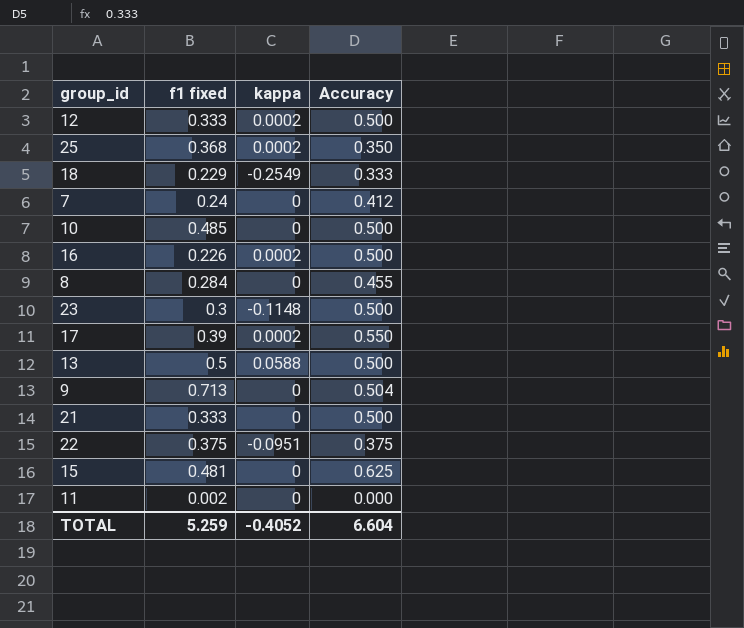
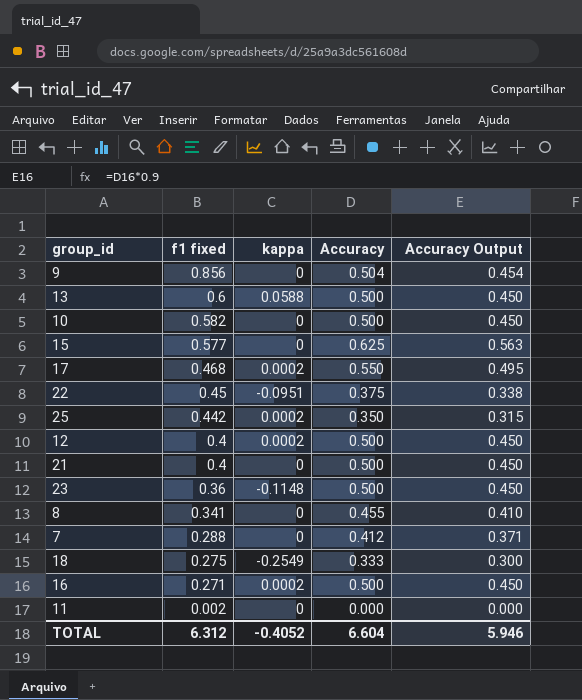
row order: none -> f1 fixed descending
column Accuracy Output | formula: none -> [Accuracy] * 0.9
9 | f1 fixed: 0.713 -> 0.856
13 | f1 fixed: 0.5 -> 0.6
10 | f1 fixed: 0.485 -> 0.582
15 | f1 fixed: 0.481 -> 0.577
17 | f1 fixed: 0.39 -> 0.468
22 | f1 fixed: 0.375 -> 0.45
25 | f1 fixed: 0.368 -> 0.442
12 | f1 fixed: 0.333 -> 0.4
21 | f1 fixed: 0.333 -> 0.4
23 | f1 fixed: 0.3 -> 0.36
8 | f1 fixed: 0.284 -> 0.341
7 | f1 fixed: 0.24 -> 0.288
18 | f1 fixed: 0.229 -> 0.275
16 | f1 fixed: 0.226 -> 0.271
TOTAL | f1 fixed: 5.259 -> 6.312

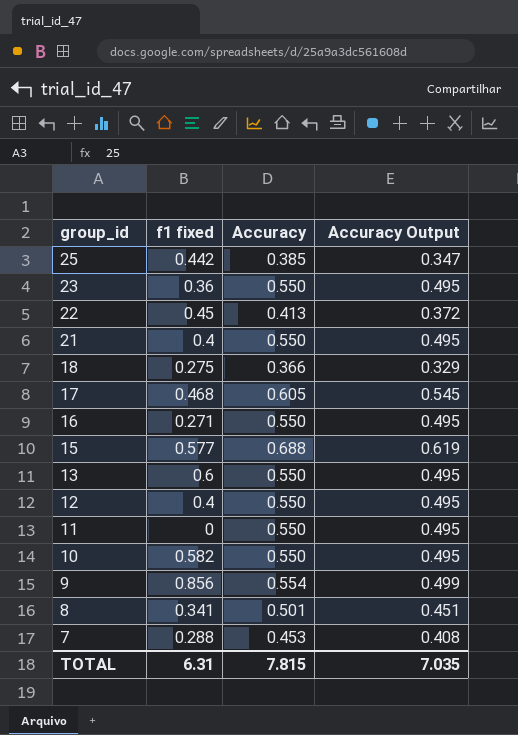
row order: f1 fixed descending -> group_id descending
column kappa | position: 3 -> none
25 | Accuracy: 0.350 -> 0.385
25 | Accuracy Output: 0.315 -> 0.347
23 | Accuracy: 0.500 -> 0.550
23 | Accuracy Output: 0.450 -> 0.495
22 | Accuracy: 0.375 -> 0.413
22 | Accuracy Output: 0.338 -> 0.372
21 | Accuracy: 0.500 -> 0.550
21 | Accuracy Output: 0.450 -> 0.495
18 | Accuracy: 0.333 -> 0.366
18 | Accuracy Output: 0.300 -> 0.329
17 | Accuracy: 0.550 -> 0.605
17 | Accuracy Output: 0.495 -> 0.545
16 | Accuracy: 0.500 -> 0.550
16 | Accuracy Output: 0.450 -> 0.495
15 | Accuracy: 0.625 -> 0.688
15 | Accuracy Output: 0.563 -> 0.619
13 | Accuracy: 0.500 -> 0.550
13 | Accuracy Output: 0.450 -> 0.495
12 | Accuracy: 0.500 -> 0.550
12 | Accuracy Output: 0.450 -> 0.495
11 | f1 fixed: 0.002 -> 0
11 | Accuracy: 0.000 -> 0.550
11 | Accuracy Output: 0.000 -> 0.495
10 | Accuracy: 0.500 -> 0.550
10 | Accuracy Output: 0.450 -> 0.495
9 | Accuracy: 0.504 -> 0.554
9 | Accuracy Output: 0.454 -> 0.499
8 | Accuracy: 0.455 -> 0.501
8 | Accuracy Output: 0.410 -> 0.451
7 | Accuracy: 0.412 -> 0.453
7 | Accuracy Output: 0.371 -> 0.408
TOTAL | f1 fixed: 6.312 -> 6.31
TOTAL | Accuracy: 6.604 -> 7.815
TOTAL | Accuracy Output: 5.946 -> 7.035

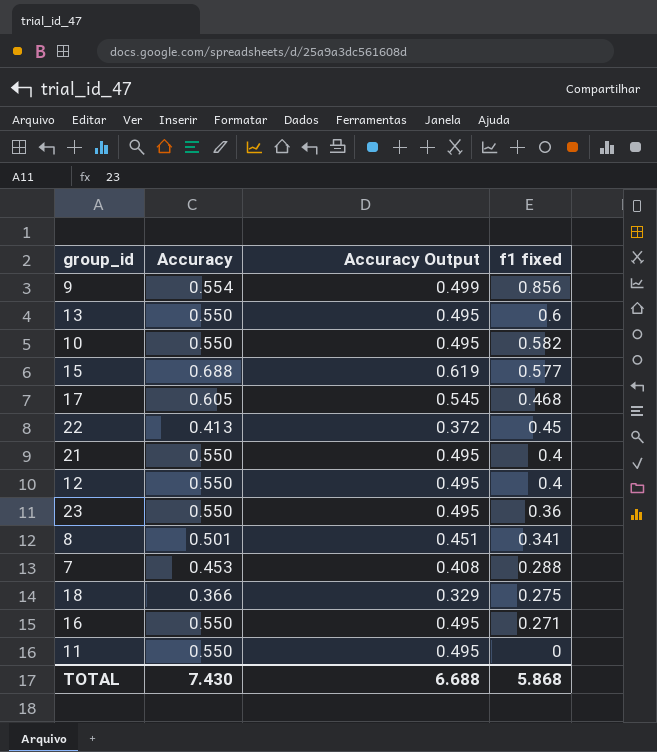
row order: group_id descending -> f1 fixed descending
column f1 fixed | position: 2 -> 4
row 25: 0.442 | 0.385 | 0.347 -> none
TOTAL | Accuracy: 7.815 -> 7.430
TOTAL | Accuracy Output: 7.035 -> 6.688
TOTAL | f1 fixed: 6.31 -> 5.868

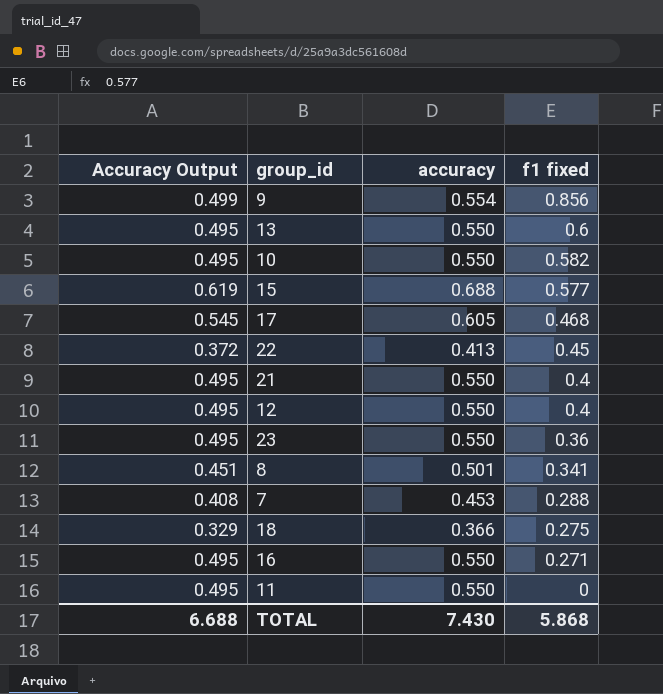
column Accuracy Output | position: 3 -> 1
column name: Accuracy -> accuracy

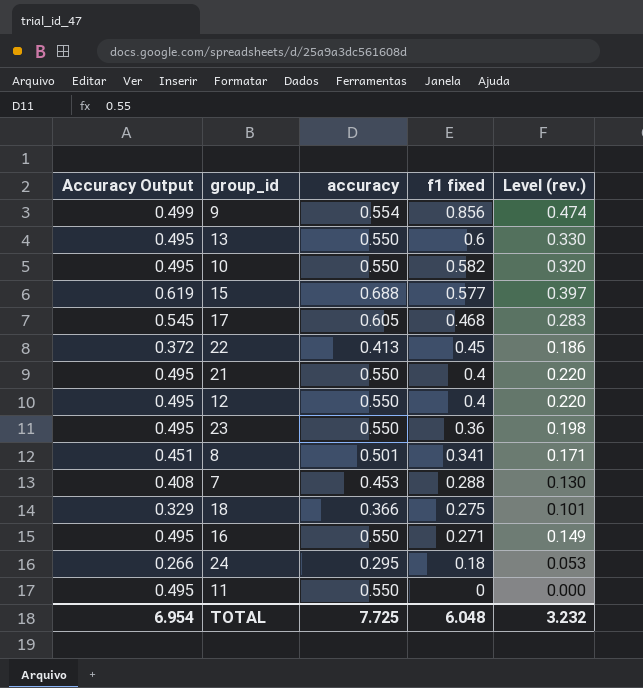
column Level (rev.) | formula: none -> [accuracy] * [f1 fixed]
row 24: none -> 0.266 | 0.295 | 0.18 | 0.053
TOTAL | Accuracy Output: 6.688 -> 6.954
TOTAL | accuracy: 7.430 -> 7.725
TOTAL | f1 fixed: 5.868 -> 6.048

